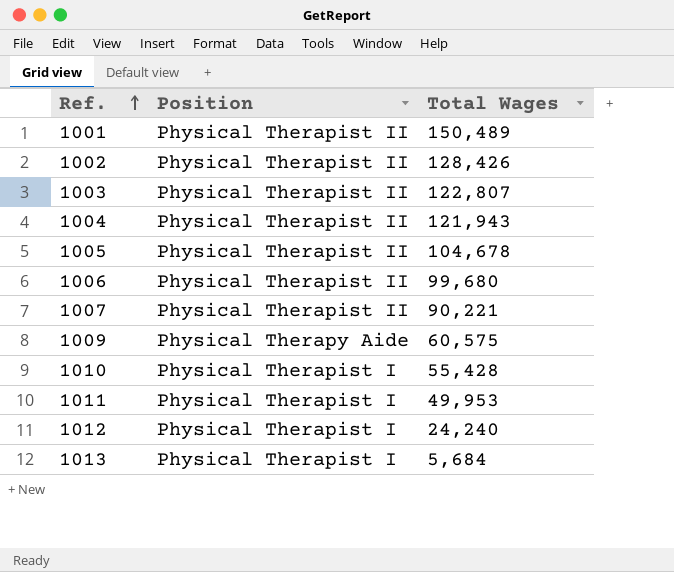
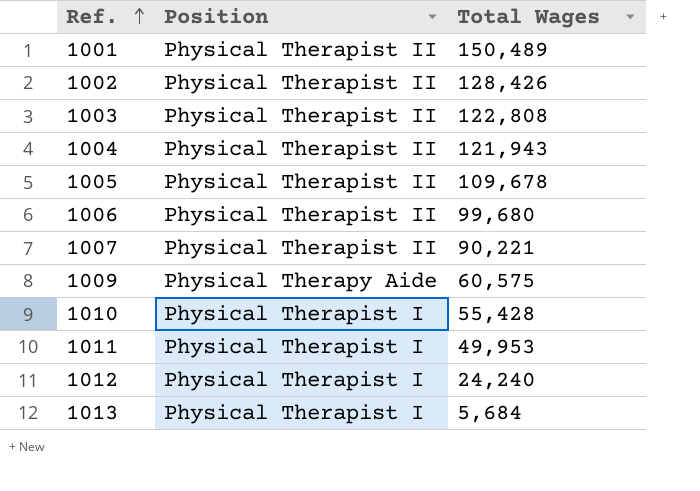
1003 | Total Wages: 122,807 -> 122,808
1005 | Total Wages: 104,678 -> 109,678

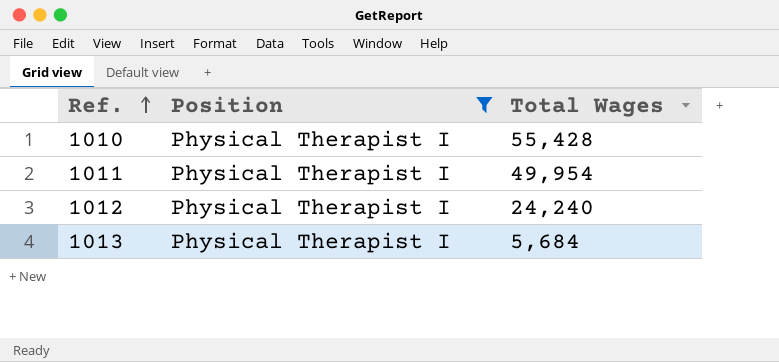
filter: none -> Position = Physical Therapist I
1011 | Total Wages: 49,953 -> 49,954

